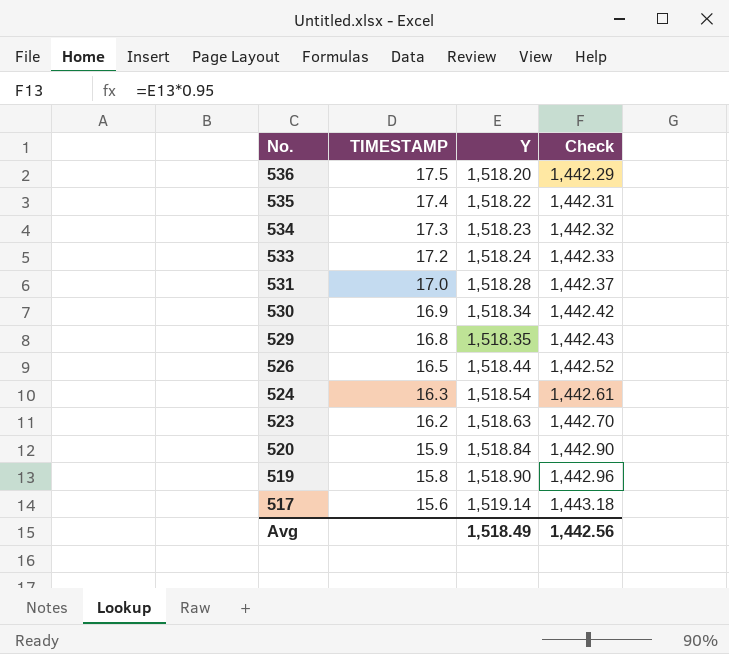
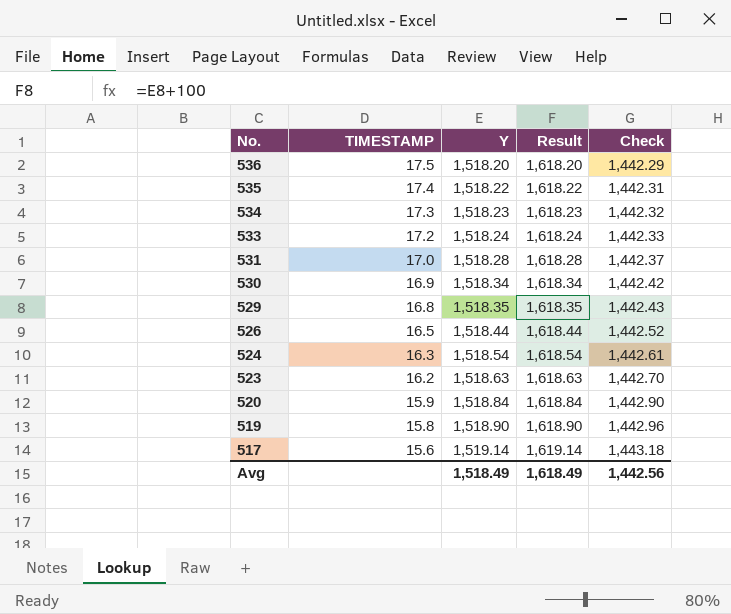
column Result | formula: none -> [Y] + 100

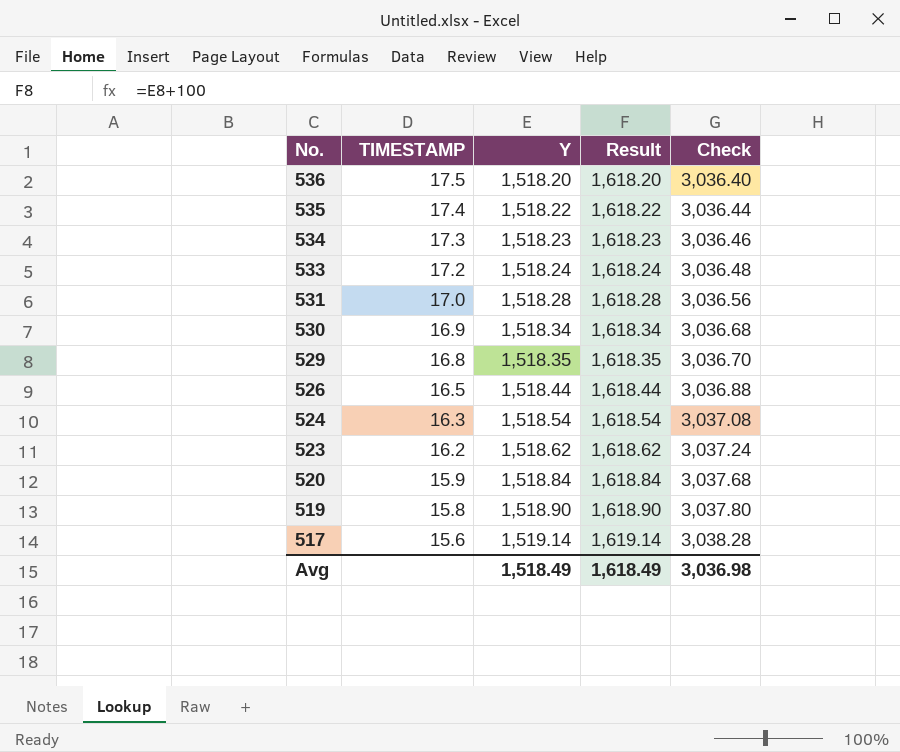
column Check | formula: [Y] * 0.95 -> [Y] * 2
523 | Y: 1,518.63 -> 1,518.62
523 | Result: 1,618.63 -> 1,618.62
Avg | Check: 1,442.56 -> 3,036.98

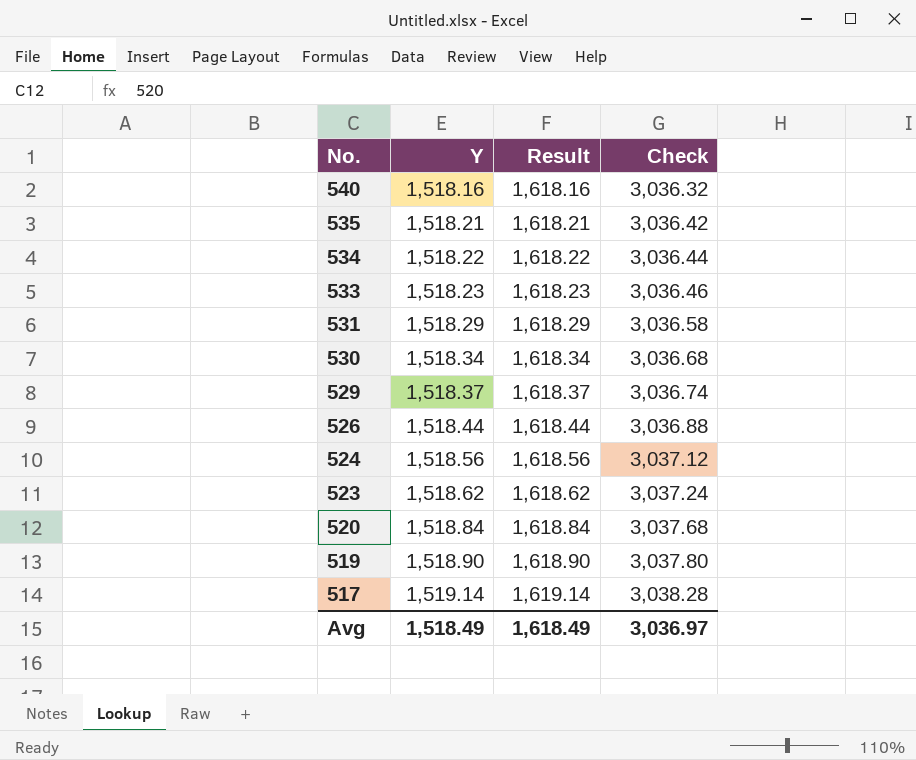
column TIMESTAMP | position: 2 -> none
row 536: 17.5 | 1,518.20 | 1,618.20 | 3,036.40 -> none
row 540: none -> 1,518.16 | 1,618.16 | 3,036.32
535 | Y: 1,518.22 -> 1,518.21
535 | Result: 1,618.22 -> 1,618.21
535 | Check: 3,036.44 -> 3,036.42
534 | Y: 1,518.23 -> 1,518.22
534 | Result: 1,618.23 -> 1,618.22
534 | Check: 3,036.46 -> 3,036.44
533 | Y: 1,518.24 -> 1,518.23
533 | Result: 1,618.24 -> 1,618.23
533 | Check: 3,036.48 -> 3,036.46
531 | Y: 1,518.28 -> 1,518.29
531 | Result: 1,618.28 -> 1,618.29
531 | Check: 3,036.56 -> 3,036.58
529 | Y: 1,518.35 -> 1,518.37
529 | Result: 1,618.35 -> 1,618.37
529 | Check: 3,036.70 -> 3,036.74
524 | Y: 1,518.54 -> 1,518.56
524 | Result: 1,618.54 -> 1,618.56
524 | Check: 3,037.08 -> 3,037.12
Avg | Check: 3,036.98 -> 3,036.97

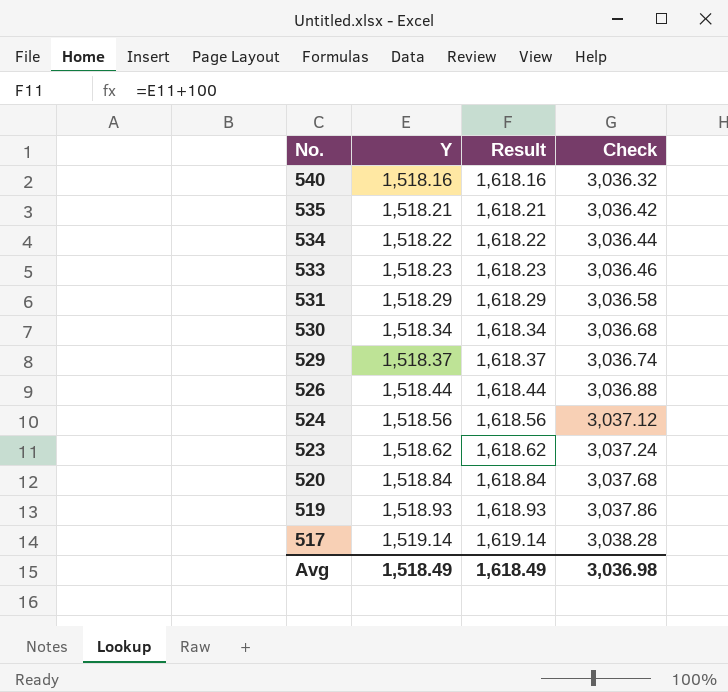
519 | Y: 1,518.90 -> 1,518.93
519 | Result: 1,618.90 -> 1,618.93
519 | Check: 3,037.80 -> 3,037.86
Avg | Check: 3,036.97 -> 3,036.98

